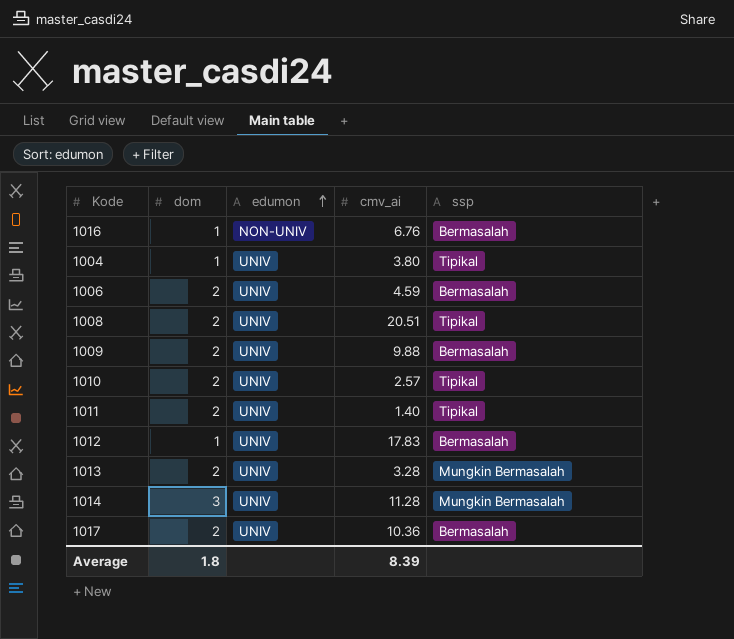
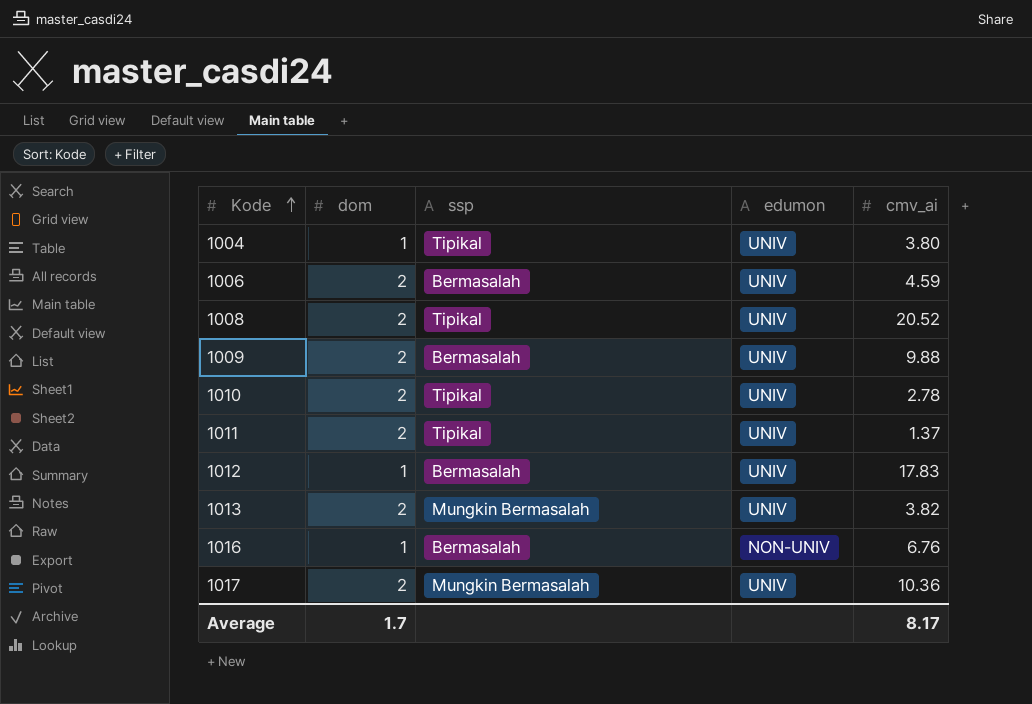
row order: edumon ascending -> Kode ascending
column ssp | position: 5 -> 3
row 1014: 3 | UNIV | 11.28 | Mungkin Bermasalah -> none
1008 | cmv_ai: 20.51 -> 20.52
1010 | cmv_ai: 2.57 -> 2.78
1011 | cmv_ai: 1.40 -> 1.37
1013 | cmv_ai: 3.28 -> 3.82
1017 | ssp: Bermasalah -> Mungkin Bermasalah
Average | dom: 1.8 -> 1.7
Average | cmv_ai: 8.39 -> 8.17

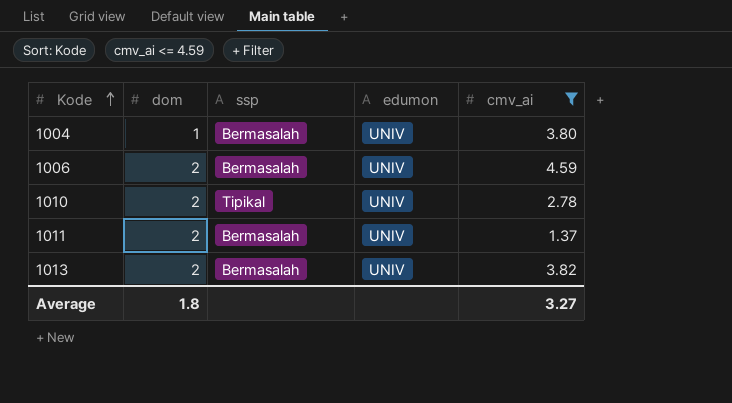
filter: none -> cmv_ai <= 4.59
1004 | ssp: Tipikal -> Bermasalah
1011 | ssp: Tipikal -> Bermasalah
1013 | ssp: Mungkin Bermasalah -> Bermasalah
Average | dom: 1.7 -> 1.8
Average | cmv_ai: 8.17 -> 3.27

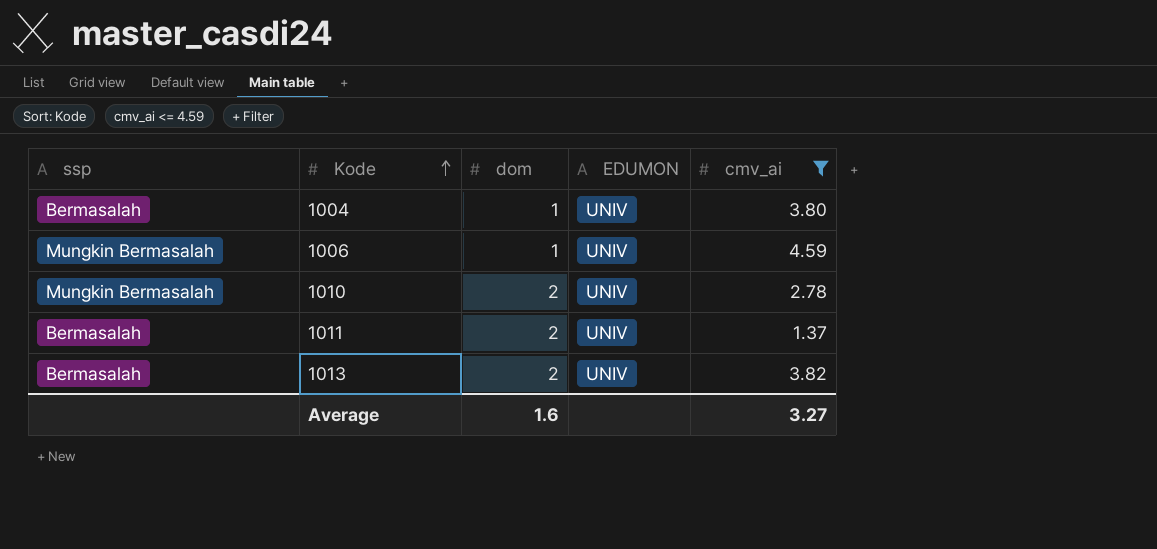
column ssp | position: 3 -> 1
column name: edumon -> EDUMON
1006 | ssp: Bermasalah -> Mungkin Bermasalah
1006 | dom: 2 -> 1
1010 | ssp: Tipikal -> Mungkin Bermasalah
Average | dom: 1.8 -> 1.6

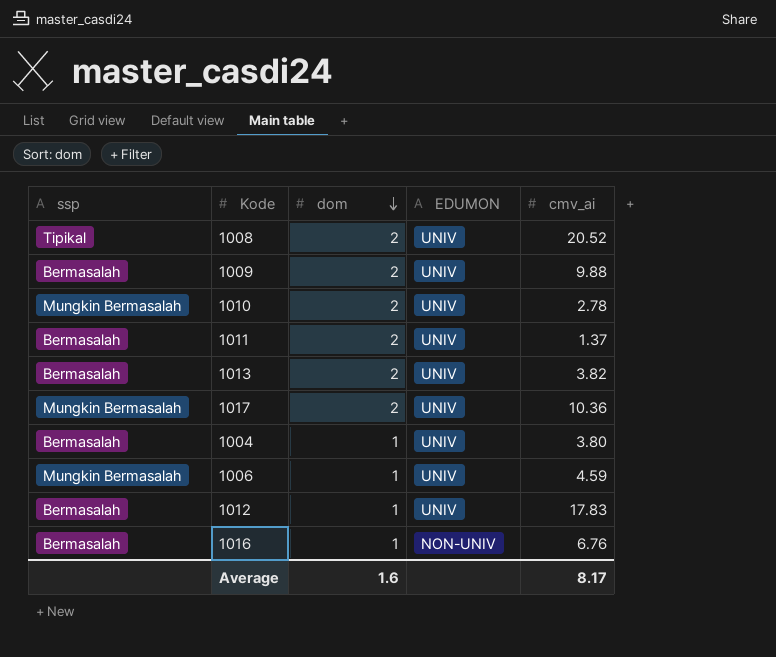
filter: cmv_ai <= 4.59 -> none
row order: Kode ascending -> dom descending
Average | cmv_ai: 3.27 -> 8.17

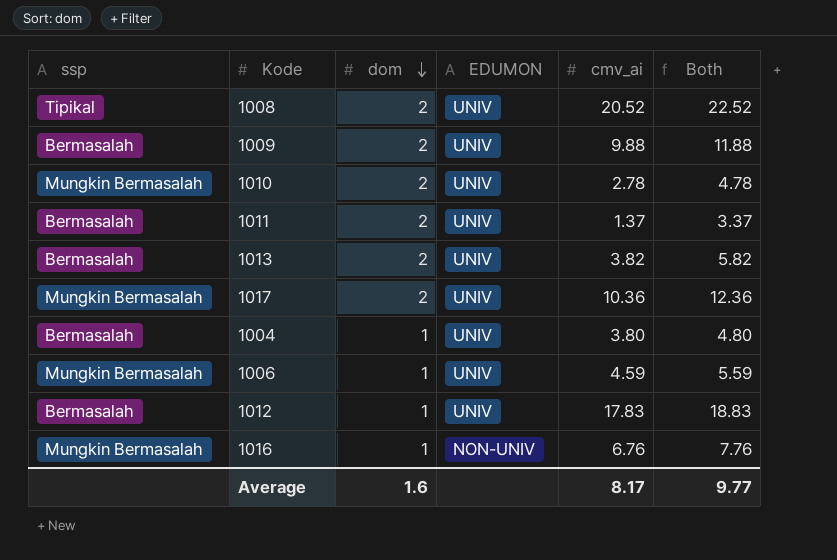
column Both | formula: none -> [dom] + [cmv_ai]
1016 | ssp: Bermasalah -> Mungkin Bermasalah

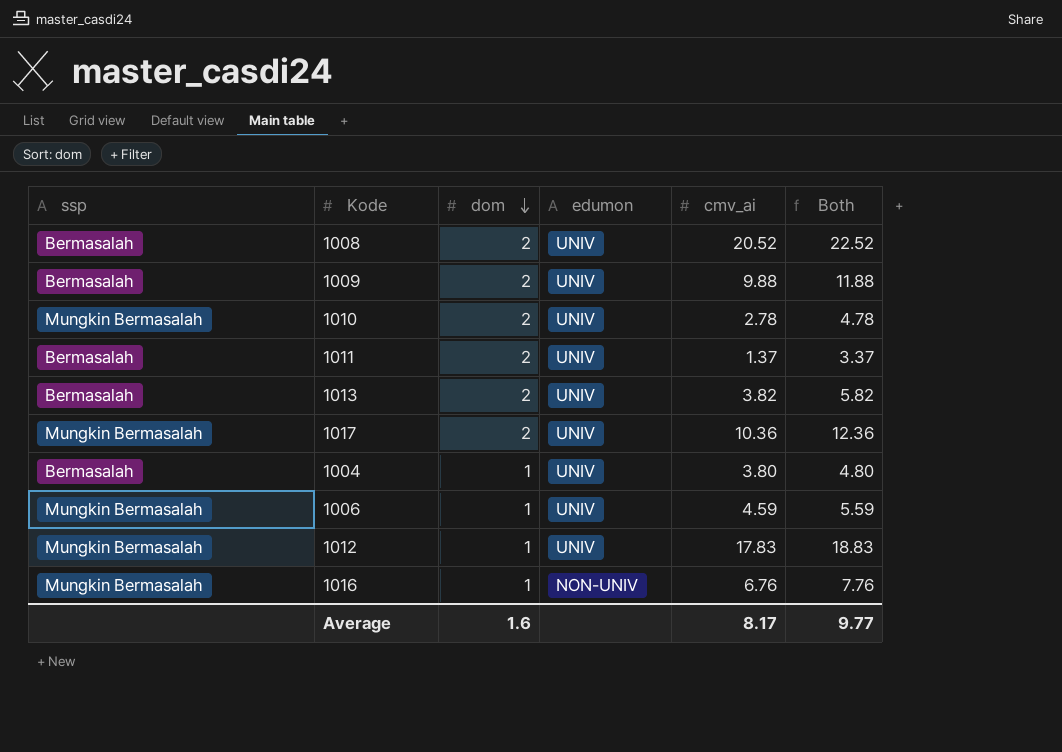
column name: EDUMON -> edumon
1008 | ssp: Tipikal -> Bermasalah
1012 | ssp: Bermasalah -> Mungkin Bermasalah

